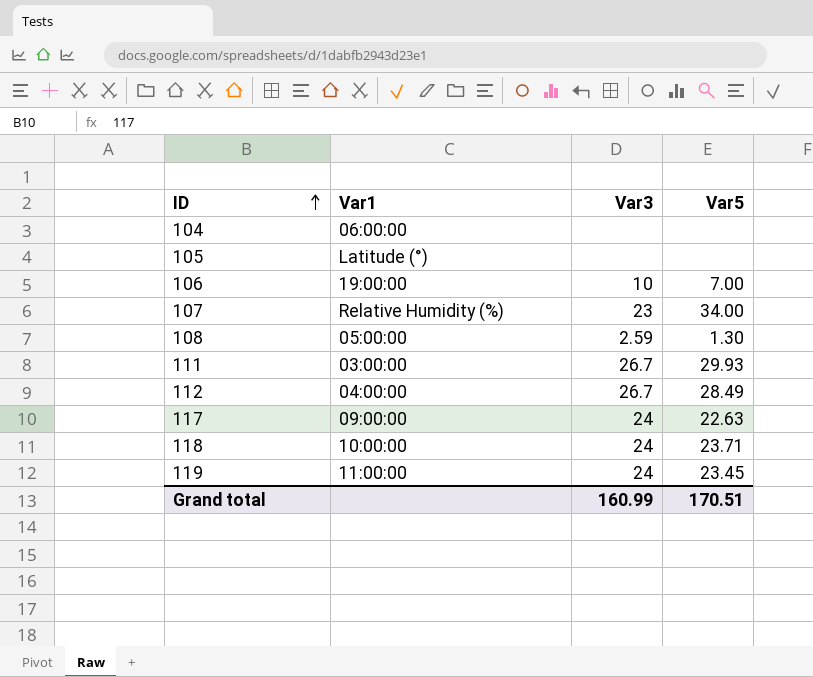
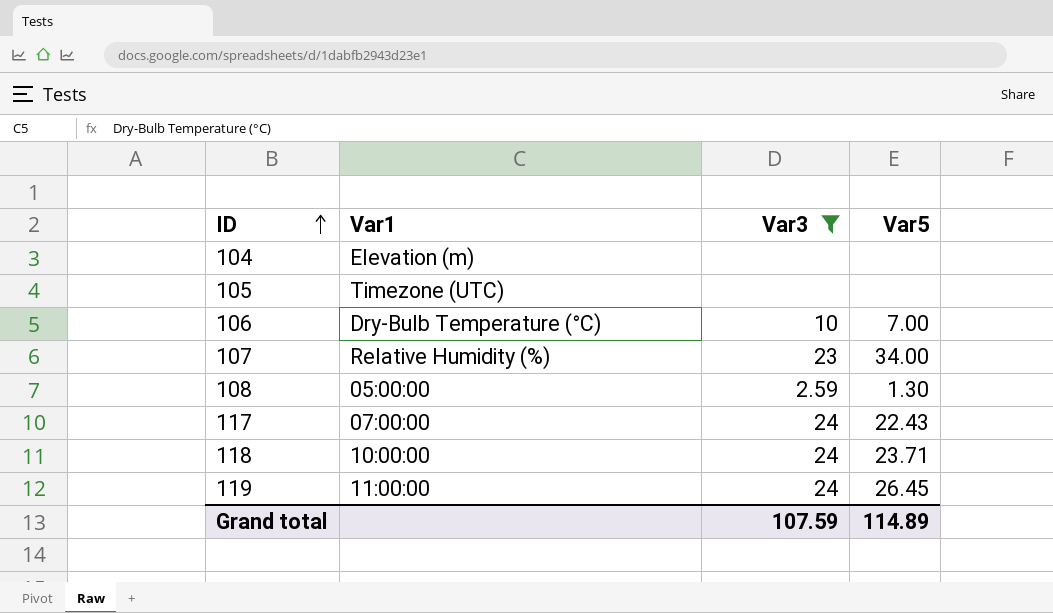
filter: none -> Var3 != 26.7
104 | Var1: 06:00:00 -> Elevation (m)
105 | Var1: Latitude (°) -> Timezone (UTC)
106 | Var1: 19:00:00 -> Dry-Bulb Temperature (°C)
117 | Var1: 09:00:00 -> 07:00:00
117 | Var5: 22.63 -> 22.43
119 | Var5: 23.45 -> 26.45
Grand total | Var3: 160.99 -> 107.59
Grand total | Var5: 170.51 -> 114.89

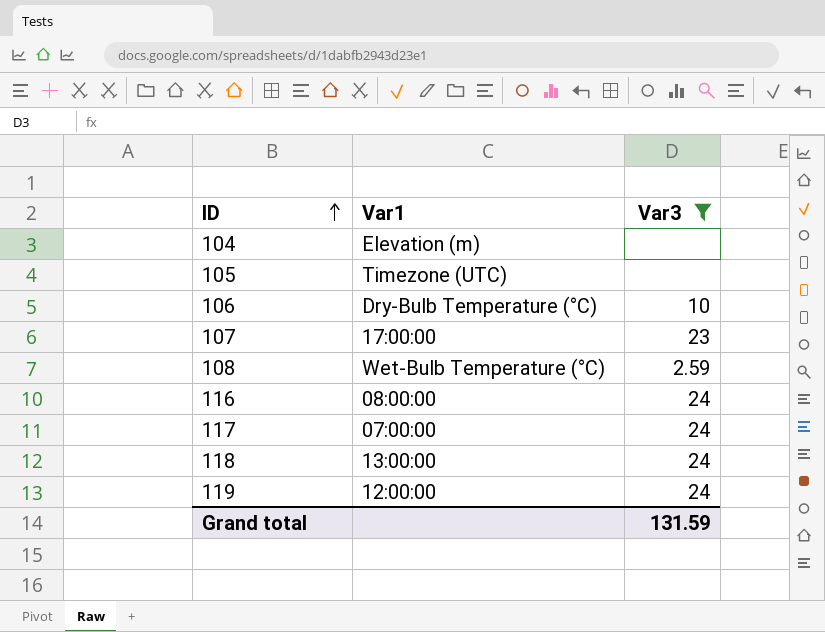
column Var5 | position: 4 -> none
107 | Var1: Relative Humidity (%) -> 17:00:00
108 | Var1: 05:00:00 -> Wet-Bulb Temperature (°C)
row 116: none -> 08:00:00 | 24
118 | Var1: 10:00:00 -> 13:00:00
119 | Var1: 11:00:00 -> 12:00:00
Grand total | Var3: 107.59 -> 131.59

